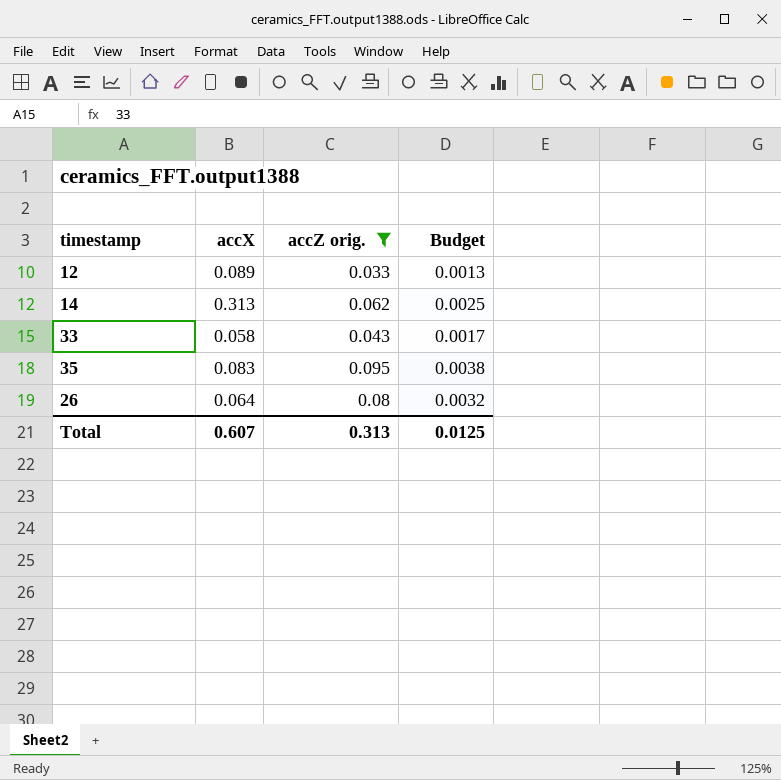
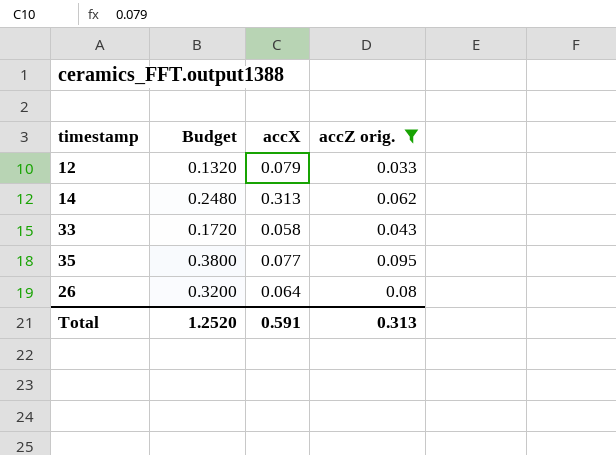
column Budget | formula: [accZ orig.] * 0.04 -> [accZ orig.] * 4
column Budget | position: 4 -> 2
12 | accX: 0.089 -> 0.079
35 | accX: 0.083 -> 0.077
Total | Budget: 0.0125 -> 1.2520
Total | accX: 0.607 -> 0.591

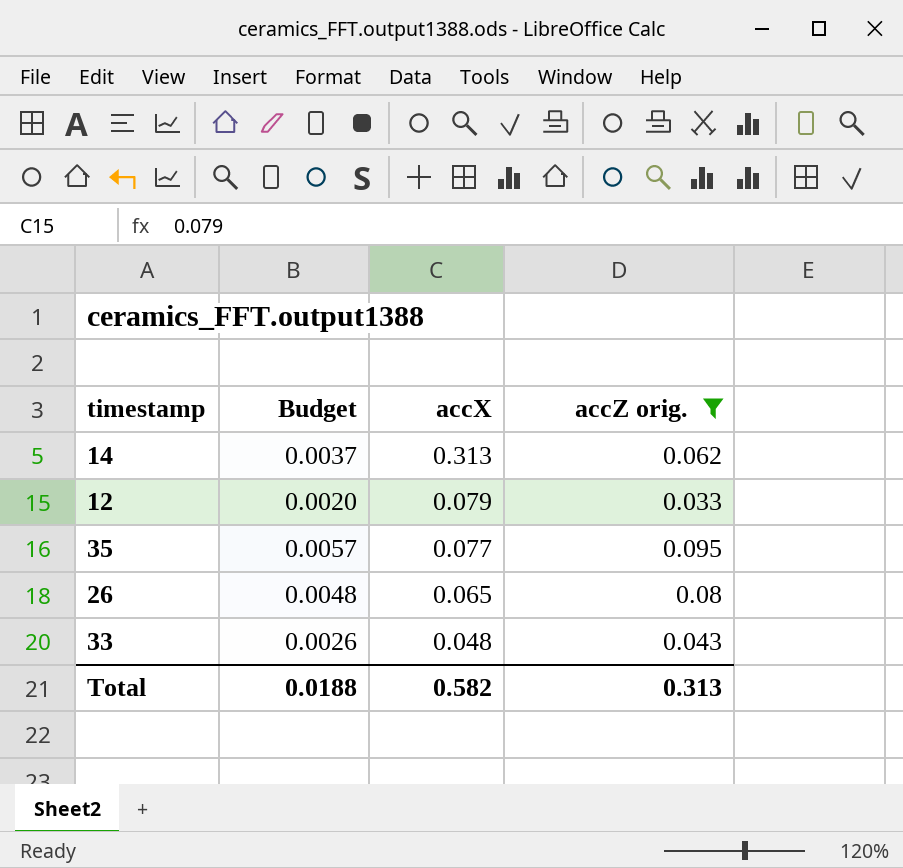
row order: none -> accX descending
column Budget | formula: [accZ orig.] * 4 -> [accZ orig.] * 0.06
26 | accX: 0.064 -> 0.065
33 | accX: 0.058 -> 0.048
Total | Budget: 1.2520 -> 0.0188
Total | accX: 0.591 -> 0.582

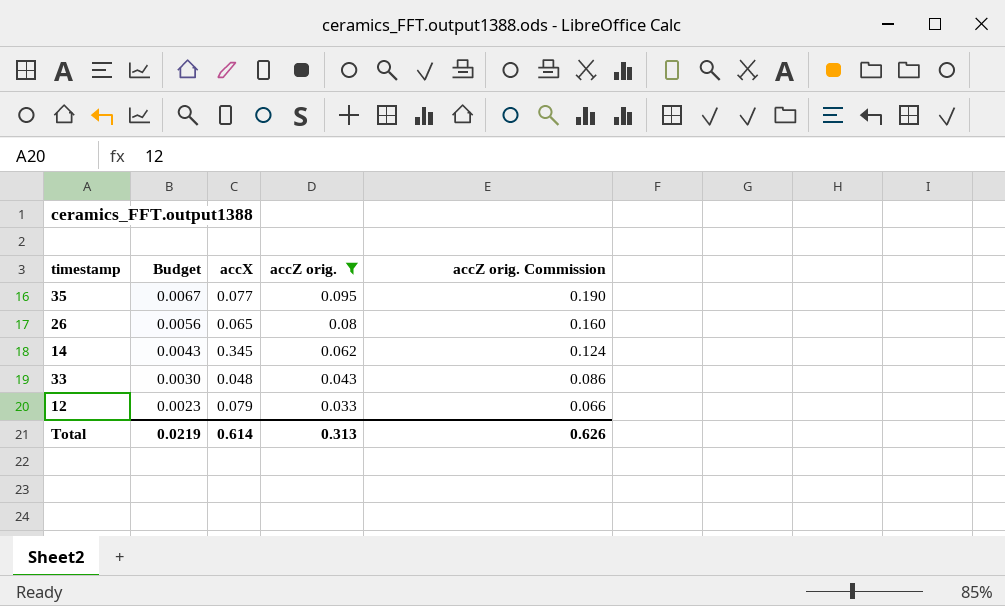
row order: accX descending -> Budget descending
column Budget | formula: [accZ orig.] * 0.06 -> [accZ orig.] * 0.07
column accZ orig. Commission | formula: none -> [accZ orig.] * 2
14 | accX: 0.313 -> 0.345
Total | Budget: 0.0188 -> 0.0219
Total | accX: 0.582 -> 0.614

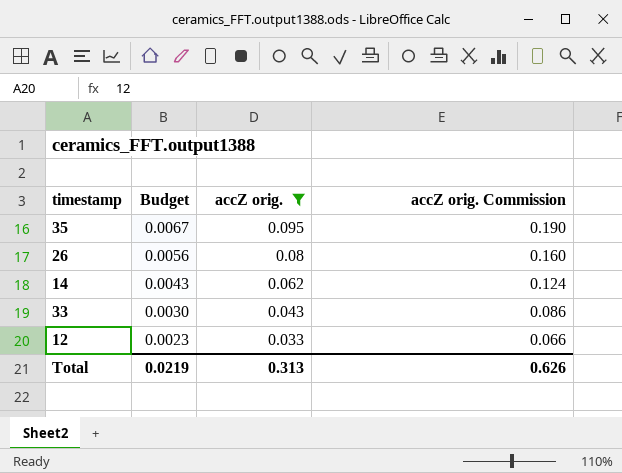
column accX | position: 3 -> none

